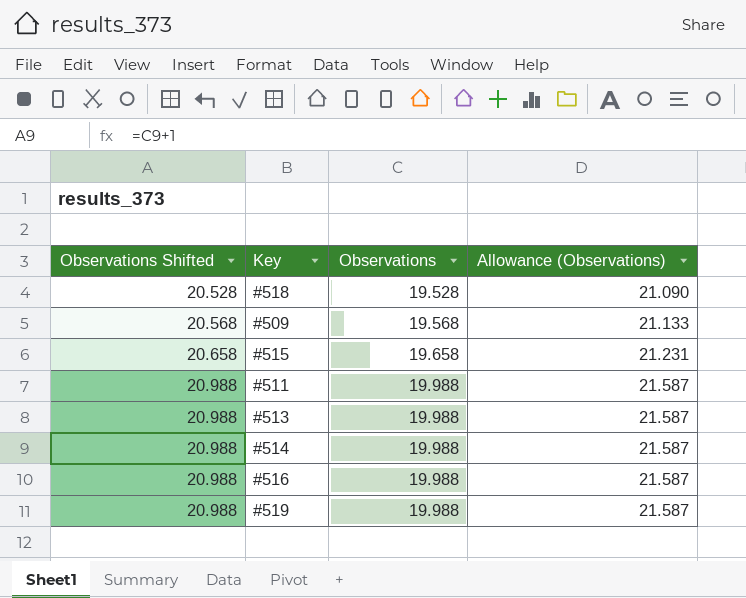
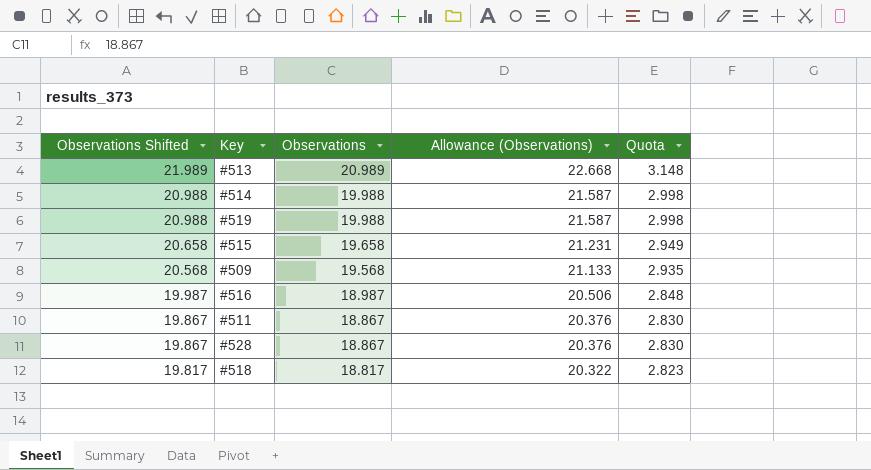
row order: Observations Shifted ascending -> Observations Shifted descending
column Quota | formula: none -> [Observations] * 0.15
#513 | Observations Shifted: 20.988 -> 21.989
#513 | Observations: 19.988 -> 20.989
#513 | Allowance (Observations): 21.587 -> 22.668
#516 | Observations Shifted: 20.988 -> 19.987
#516 | Observations: 19.988 -> 18.987
#516 | Allowance (Observations): 21.587 -> 20.506
#511 | Observations Shifted: 20.988 -> 19.867
#511 | Observations: 19.988 -> 18.867
#511 | Allowance (Observations): 21.587 -> 20.376
row #528: none -> 19.867 | 18.867 | 20.376 | 2.830
#518 | Observations Shifted: 20.528 -> 19.817
#518 | Observations: 19.528 -> 18.817
#518 | Allowance (Observations): 21.090 -> 20.322

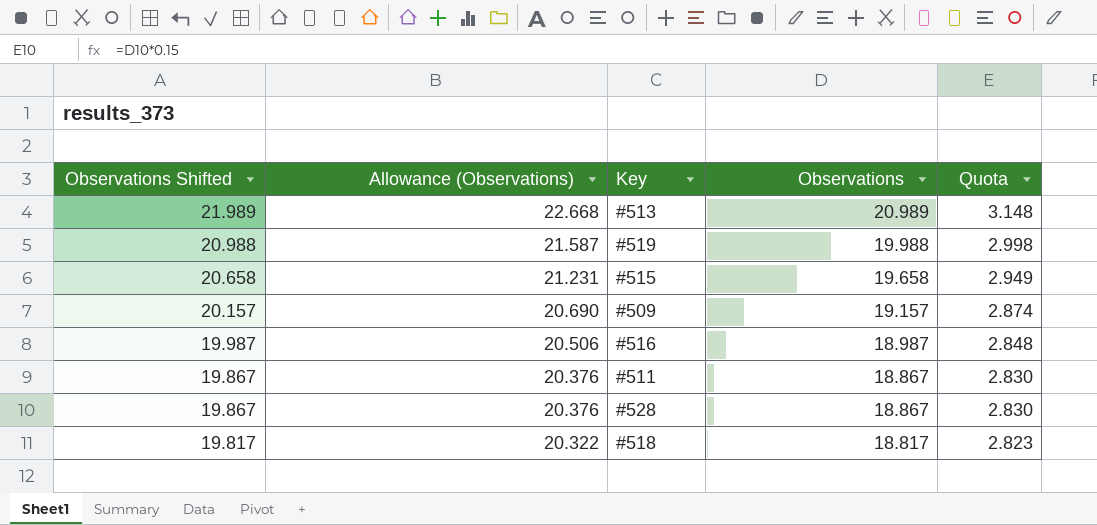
column Allowance (Observations) | position: 4 -> 2
row #514: 20.988 | 19.988 | 21.587 | 2.998 -> none
#509 | Observations Shifted: 20.568 -> 20.157
#509 | Allowance (Observations): 21.133 -> 20.690
#509 | Observations: 19.568 -> 19.157
#509 | Quota: 2.935 -> 2.874

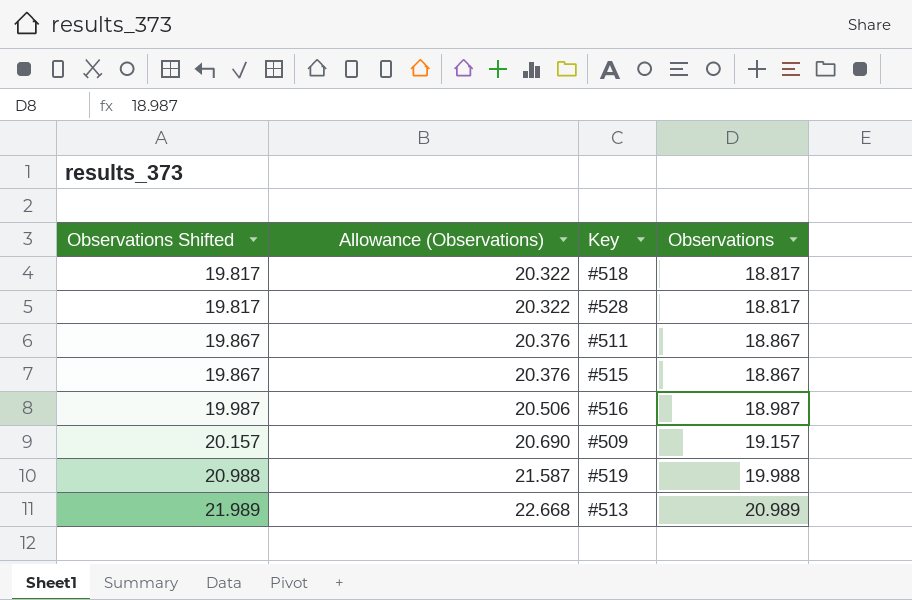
row order: Observations Shifted descending -> Observations Shifted ascending
column Quota | formula: [Observations] * 0.15 -> none
#528 | Observations Shifted: 19.867 -> 19.817
#528 | Allowance (Observations): 20.376 -> 20.322
#528 | Observations: 18.867 -> 18.817
#515 | Observations Shifted: 20.658 -> 19.867
#515 | Allowance (Observations): 21.231 -> 20.376
#515 | Observations: 19.658 -> 18.867

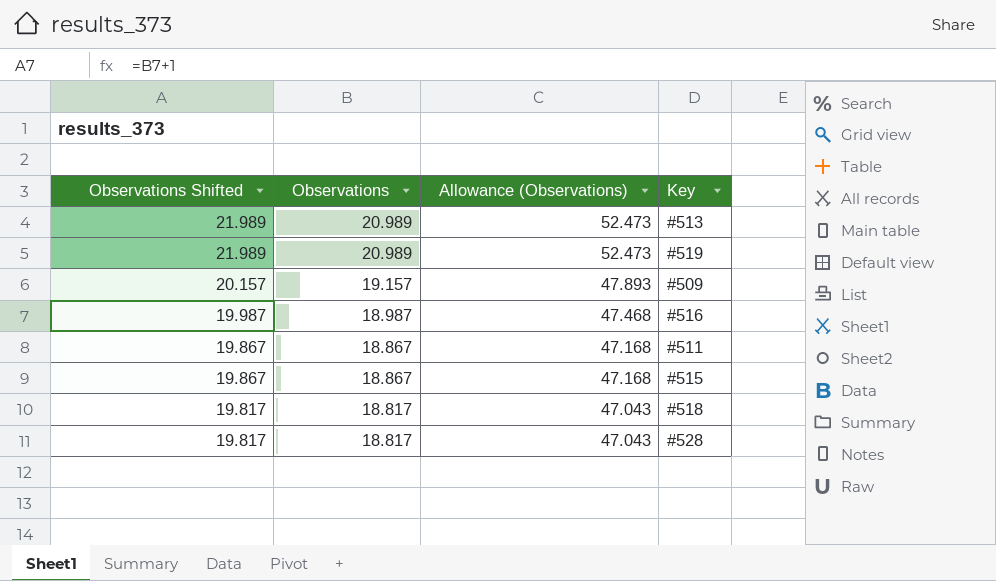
row order: Observations Shifted ascending -> Observations Shifted descending
column Observations | position: 4 -> 2
column Allowance (Observations) | formula: [Observations] * 1.08 -> [Observations] * 2.5
#519 | Observations Shifted: 20.988 -> 21.989
#519 | Observations: 19.988 -> 20.989

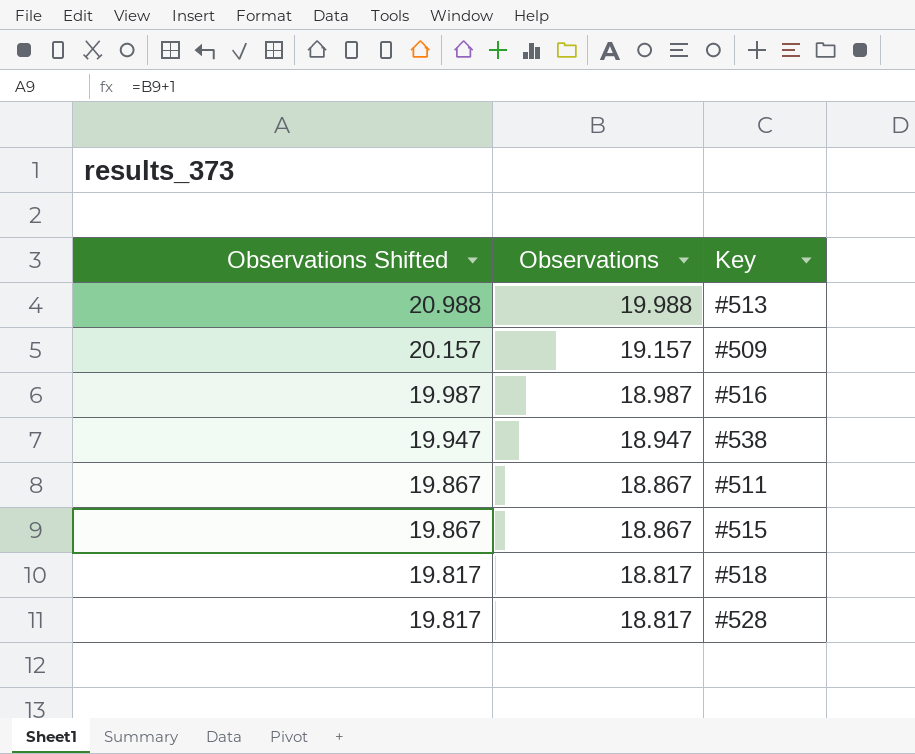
column Allowance (Observations) | formula: [Observations] * 2.5 -> none
row #519: 21.989 | 20.989 | 52.473 -> none
#513 | Observations Shifted: 21.989 -> 20.988
#513 | Observations: 20.989 -> 19.988
row #538: none -> 19.947 | 18.947

